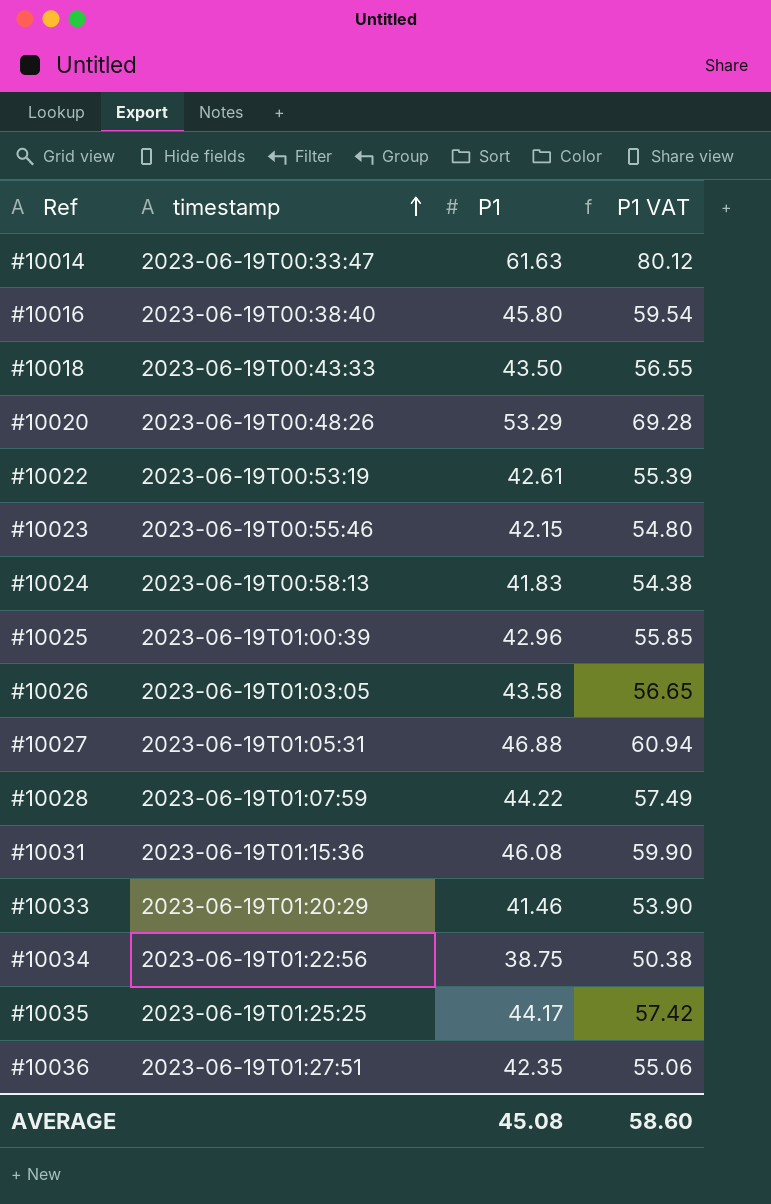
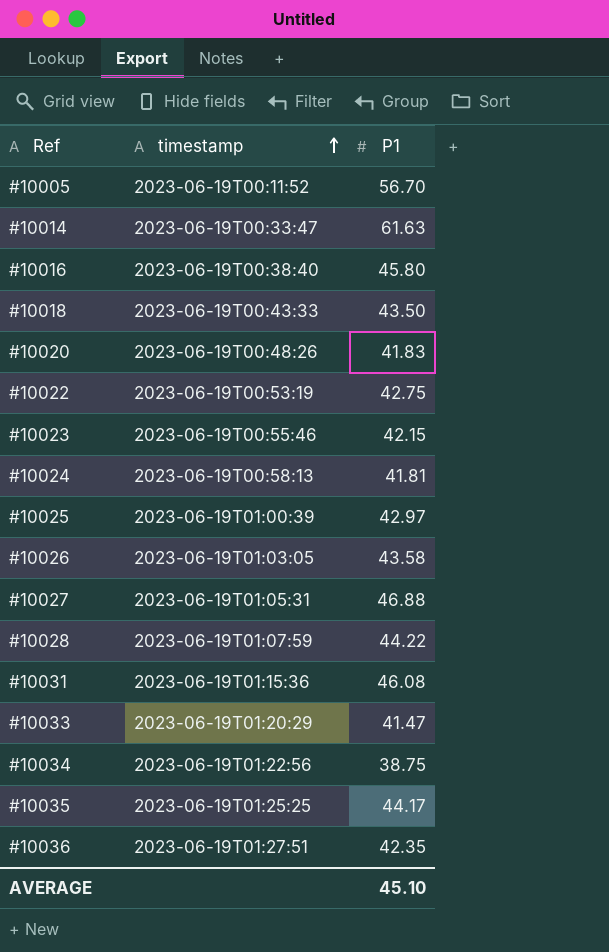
column P1 VAT | formula: [P1] * 1.3 -> none
row #10005: none -> 2023-06-19T00:11:52 | 56.70
#10020 | P1: 53.29 -> 41.83
#10022 | P1: 42.61 -> 42.75
#10024 | P1: 41.83 -> 41.81
#10025 | P1: 42.96 -> 42.97
#10033 | P1: 41.46 -> 41.47
AVERAGE | P1: 45.08 -> 45.10

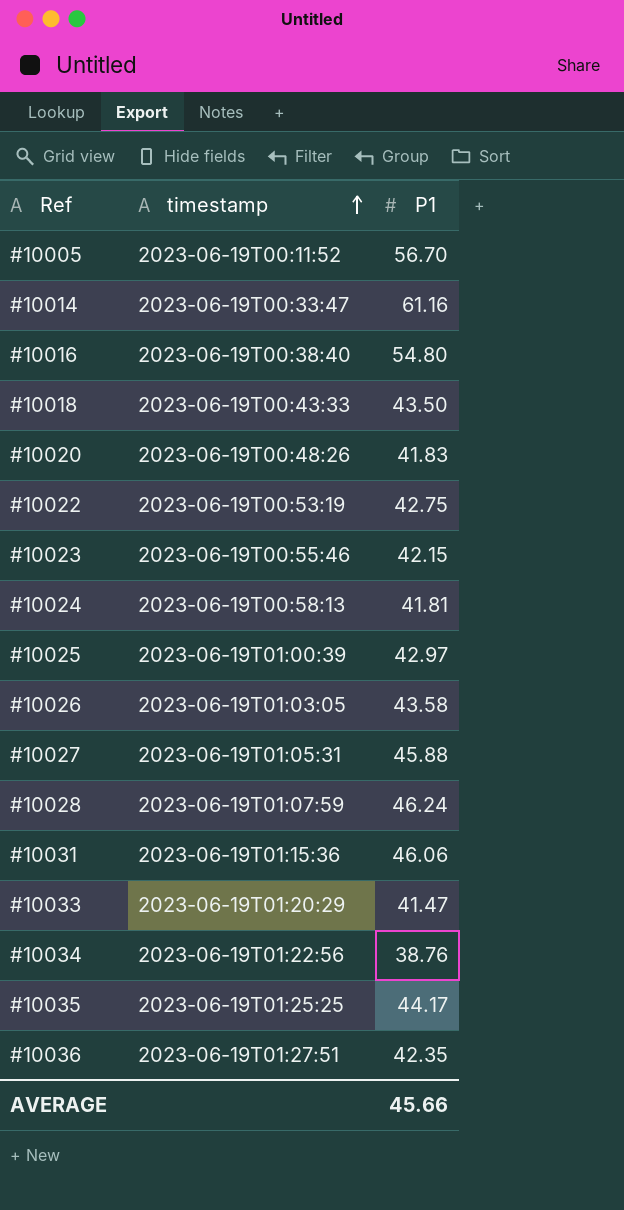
#10014 | P1: 61.63 -> 61.16
#10016 | P1: 45.80 -> 54.80
#10027 | P1: 46.88 -> 45.88
#10028 | P1: 44.22 -> 46.24
#10031 | P1: 46.08 -> 46.06
#10034 | P1: 38.75 -> 38.76
AVERAGE | P1: 45.10 -> 45.66

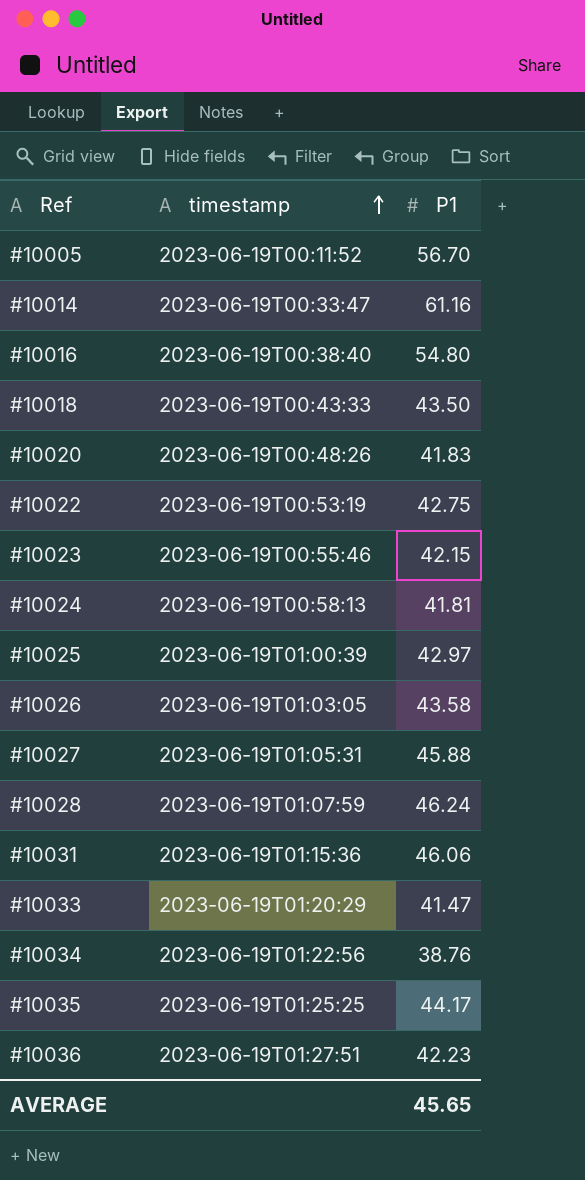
#10036 | P1: 42.35 -> 42.23
AVERAGE | P1: 45.66 -> 45.65

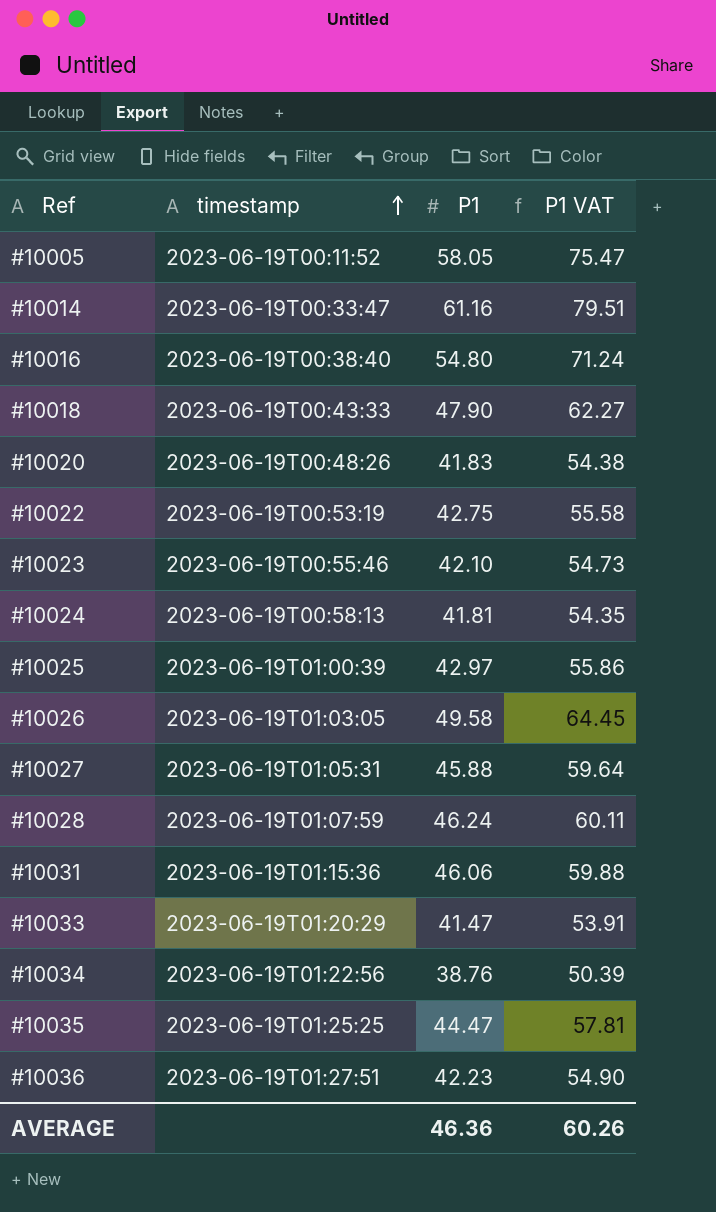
column P1 VAT | formula: none -> [P1] * 1.3
#10005 | P1: 56.70 -> 58.05
#10018 | P1: 43.50 -> 47.90
#10023 | P1: 42.15 -> 42.10
#10026 | P1: 43.58 -> 49.58
#10035 | P1: 44.17 -> 44.47
AVERAGE | P1: 45.65 -> 46.36

